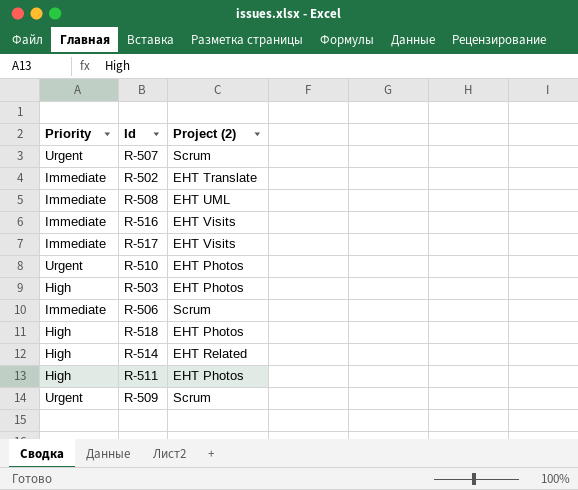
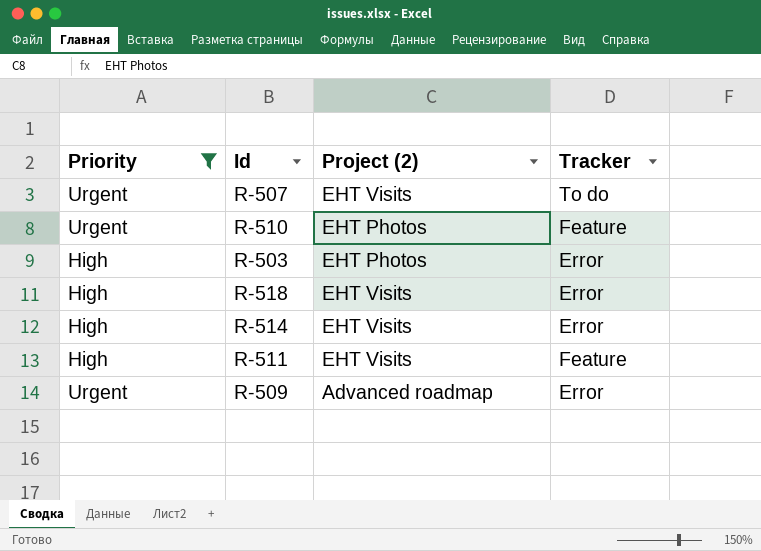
filter: none -> Priority != Immediate
column Tracker | position: none -> 4
R-507 | Project (2): Scrum -> EHT Visits
R-518 | Project (2): EHT Photos -> EHT Visits
R-514 | Project (2): EHT Related -> EHT Visits
R-511 | Project (2): EHT Photos -> EHT Visits
R-509 | Project (2): Scrum -> Advanced roadmap

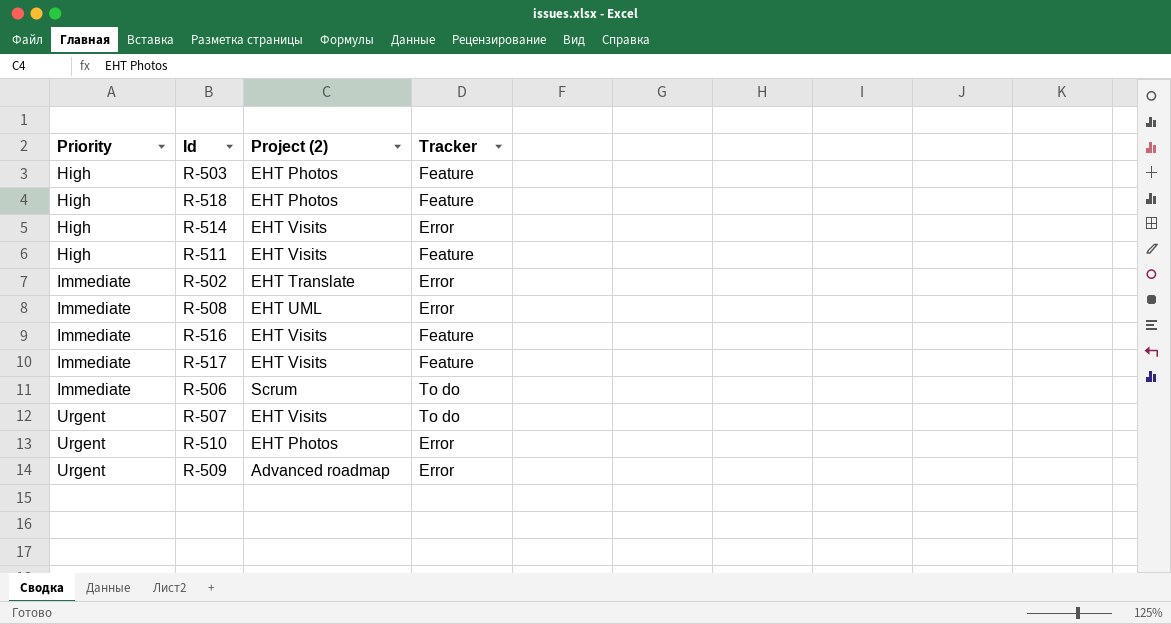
filter: Priority != Immediate -> none
row order: none -> Priority ascending
R-503 | Tracker: Error -> Feature
R-518 | Project (2): EHT Visits -> EHT Photos
R-518 | Tracker: Error -> Feature
R-510 | Tracker: Feature -> Error

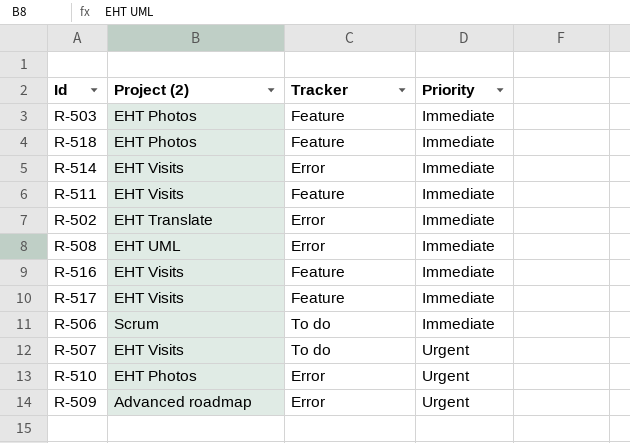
column Priority | position: 1 -> 4
R-503 | Priority: High -> Immediate
R-518 | Priority: High -> Immediate
R-514 | Priority: High -> Immediate
R-511 | Priority: High -> Immediate

